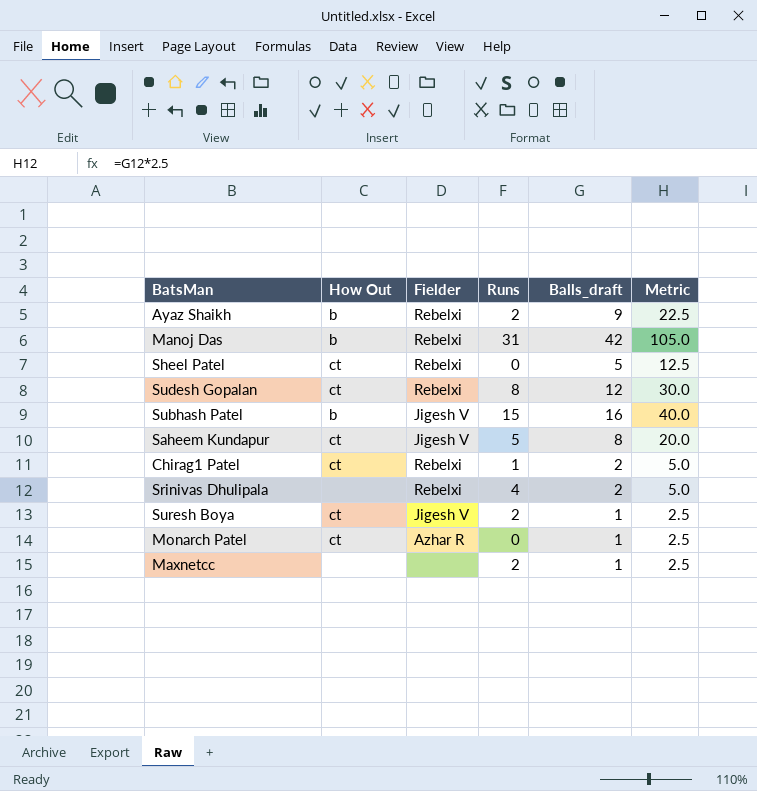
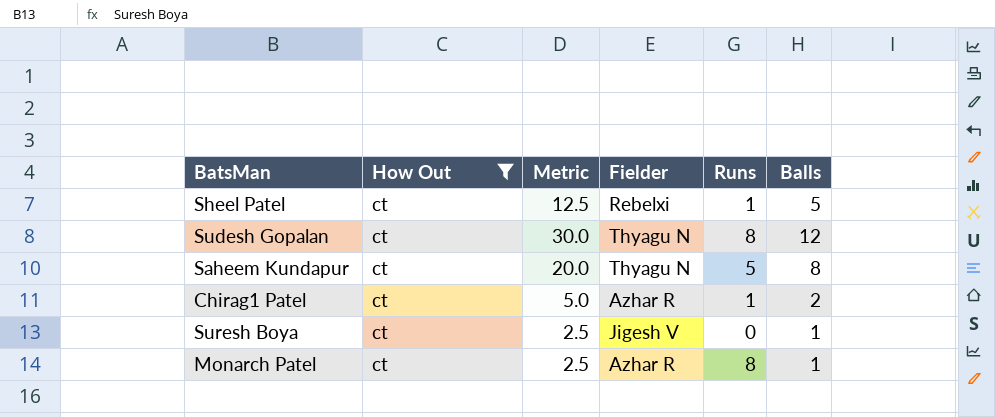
filter: none -> How Out = ct
column Metric | position: 6 -> 3
column name: Balls_draft -> Balls
Sheel Patel | Runs: 0 -> 1
Sudesh Gopalan | Fielder: Rebelxi -> Thyagu N
Saheem Kundapur | Fielder: Jigesh V -> Thyagu N
Chirag1 Patel | Fielder: Rebelxi -> Azhar R
Suresh Boya | Runs: 2 -> 0
Monarch Patel | Runs: 0 -> 8

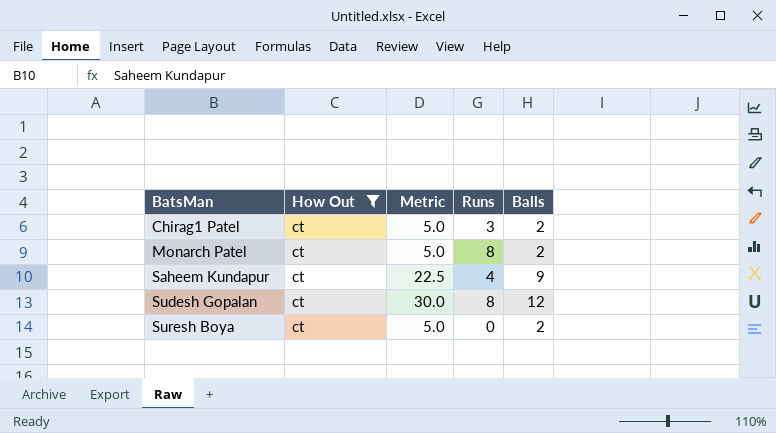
row order: none -> BatsMan ascending
column Fielder | position: 4 -> none
row Sheel Patel: ct | 12.5 | Rebelxi | 1 | 5 -> none
Chirag1 Patel | Runs: 1 -> 3
Monarch Patel | Metric: 2.5 -> 5.0
Monarch Patel | Balls: 1 -> 2
Saheem Kundapur | Metric: 20.0 -> 22.5
Saheem Kundapur | Runs: 5 -> 4
Saheem Kundapur | Balls: 8 -> 9
Suresh Boya | Metric: 2.5 -> 5.0
Suresh Boya | Balls: 1 -> 2

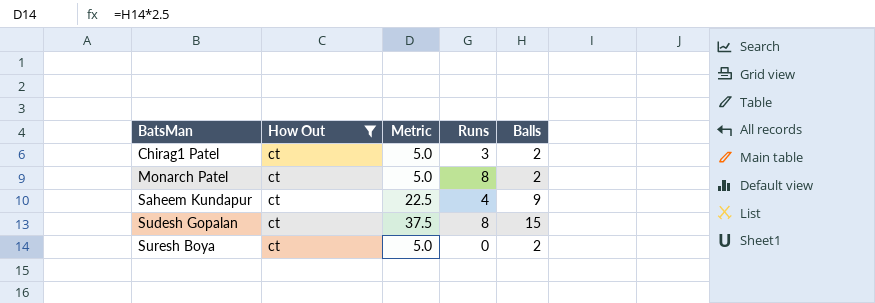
Sudesh Gopalan | Metric: 30.0 -> 37.5
Sudesh Gopalan | Balls: 12 -> 15

